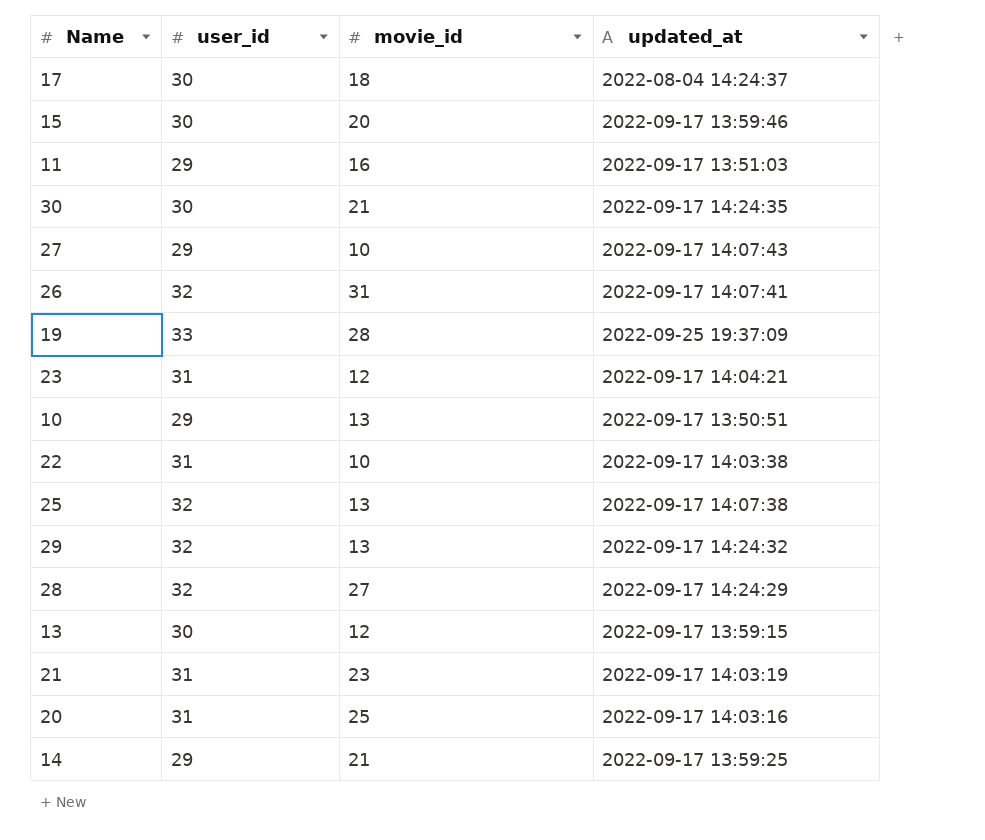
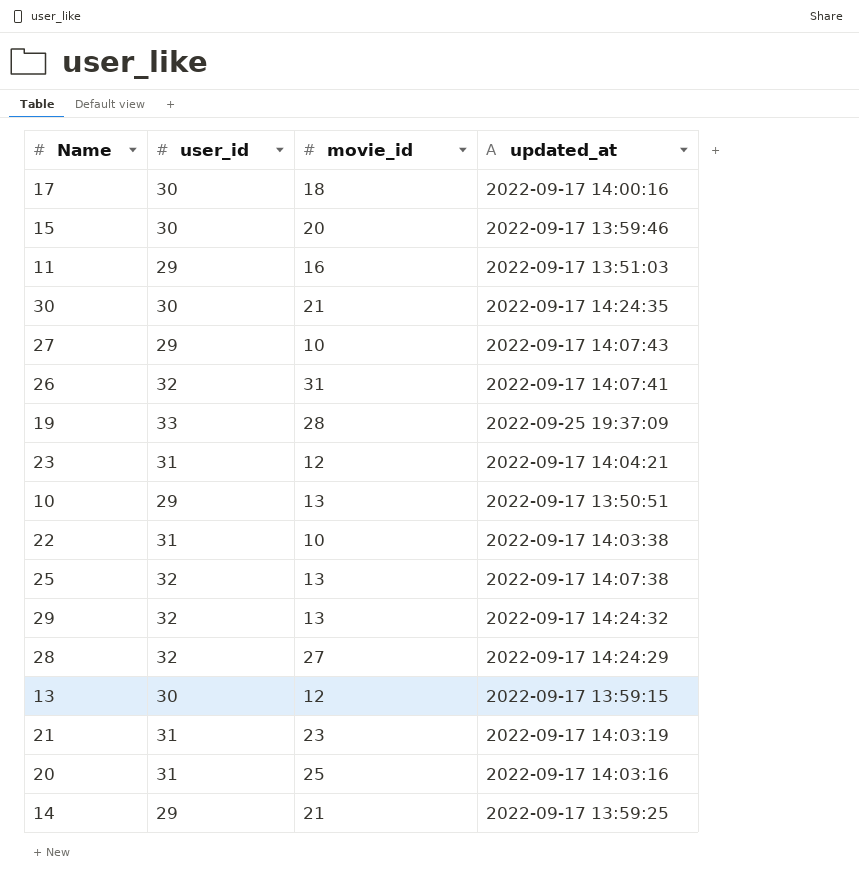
17 | updated_at: 2022-08-04 14:24:37 -> 2022-09-17 14:00:16

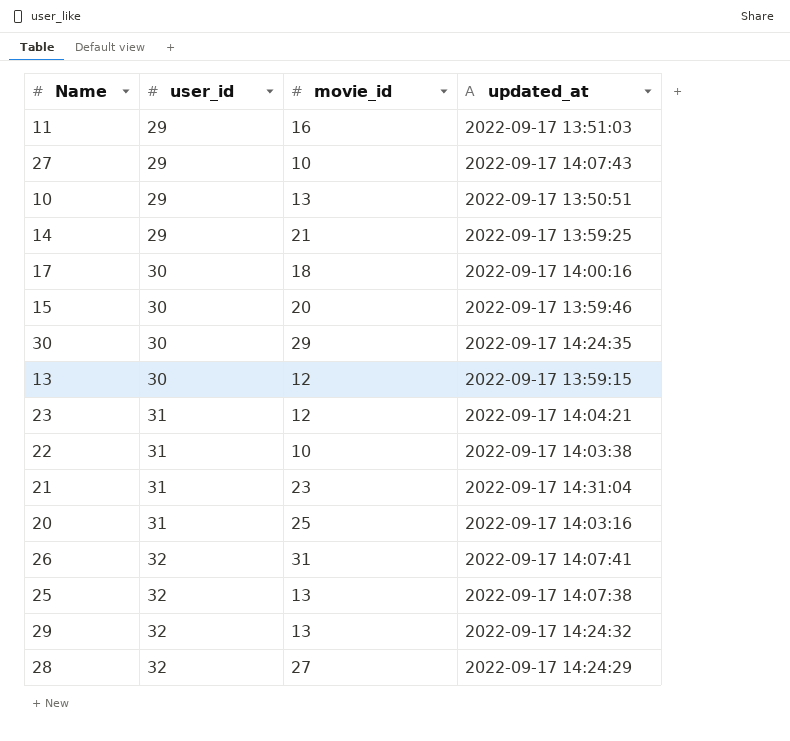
row order: none -> user_id ascending
row 19: 33 | 28 | 2022-09-25 19:37:09 -> none
30 | movie_id: 21 -> 29
21 | updated_at: 2022-09-17 14:03:19 -> 2022-09-17 14:31:04

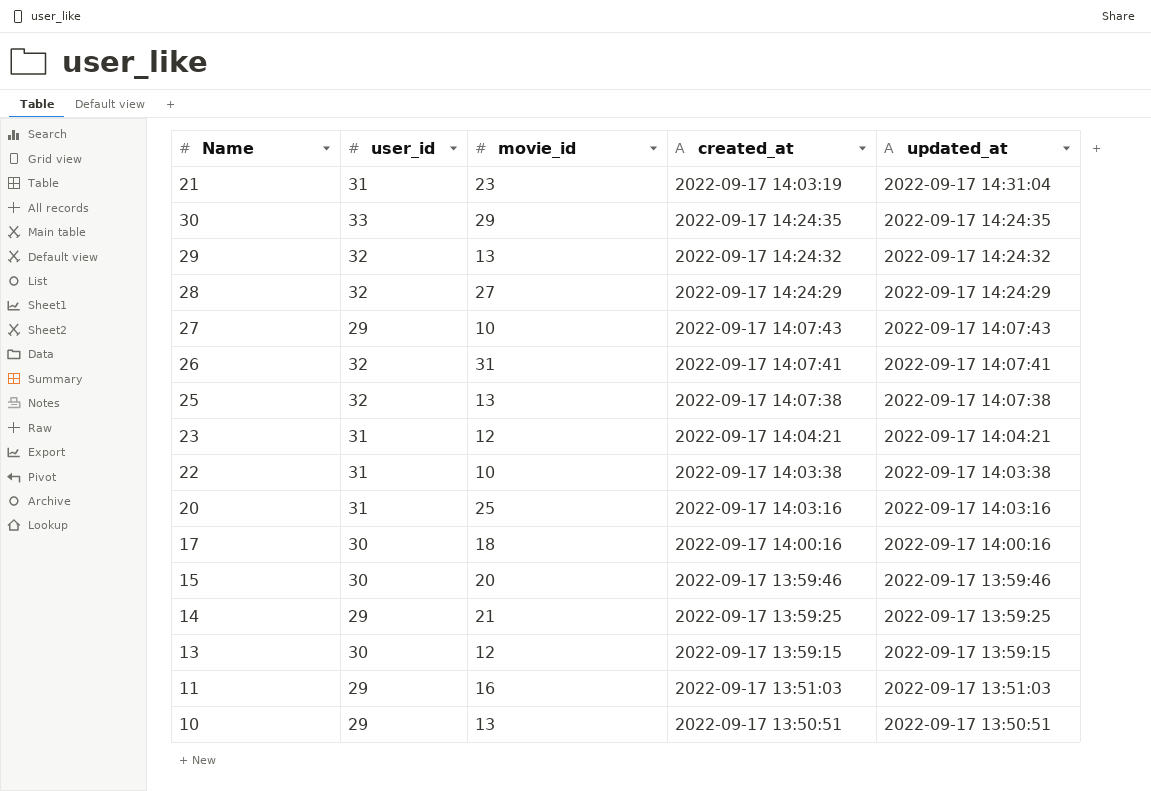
row order: user_id ascending -> updated_at descending
column created_at | position: none -> 4
30 | user_id: 30 -> 33

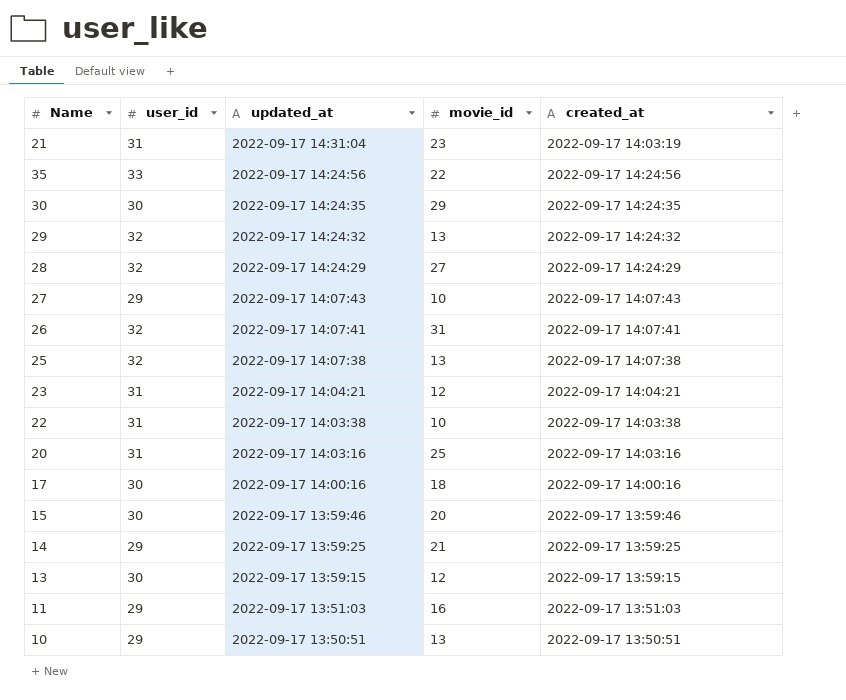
column updated_at | position: 5 -> 3
row 35: none -> 33 | 2022-09-17 14:24:56 | 22 | 2022-09-17 14:24:56
30 | user_id: 33 -> 30

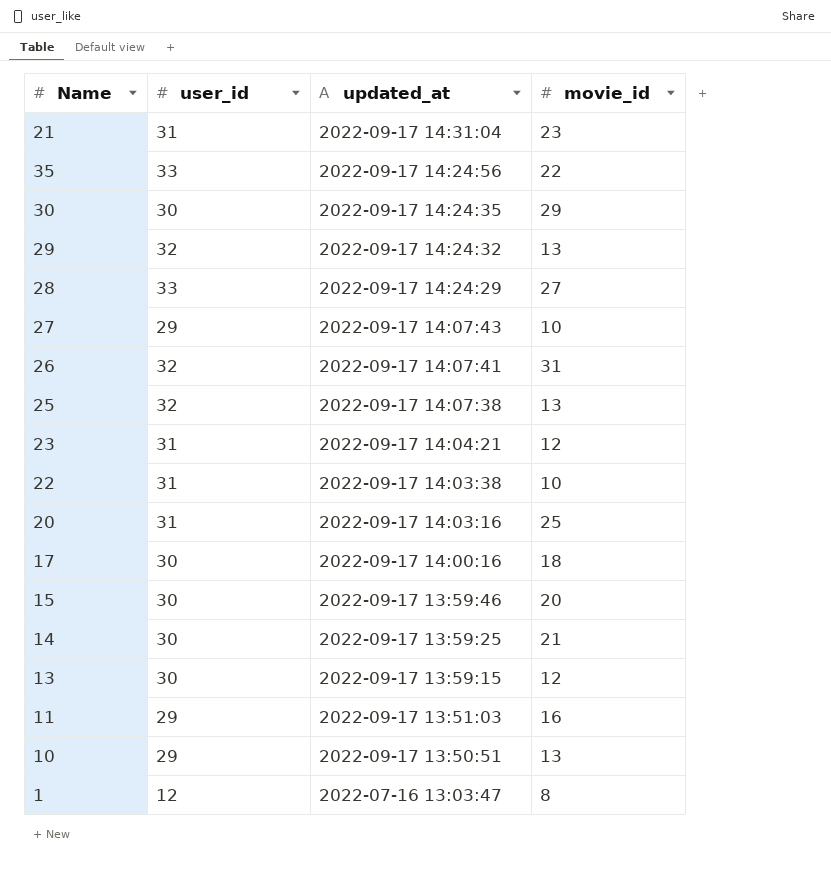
column created_at | position: 5 -> none
28 | user_id: 32 -> 33
14 | user_id: 29 -> 30
row 1: none -> 12 | 2022-07-16 13:03:47 | 8

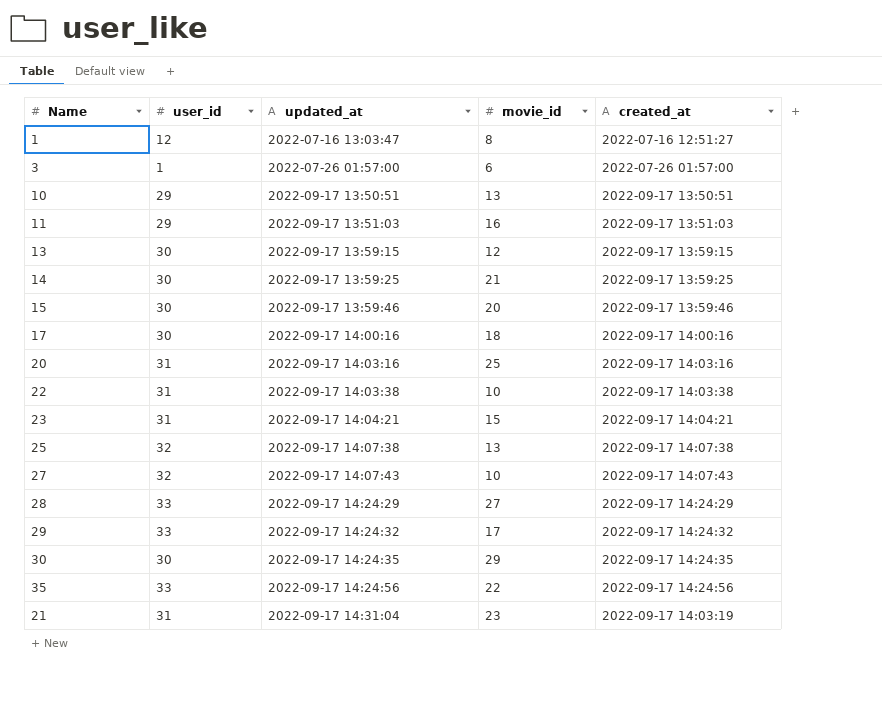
row order: updated_at descending -> updated_at ascending
column created_at | position: none -> 5
row 26: 32 | 2022-09-17 14:07:41 | 31 -> none
row 3: none -> 1 | 2022-07-26 01:57:00 | 6 | 2022-07-26 01:57:00
23 | movie_id: 12 -> 15
27 | user_id: 29 -> 32
29 | user_id: 32 -> 33
29 | movie_id: 13 -> 17

